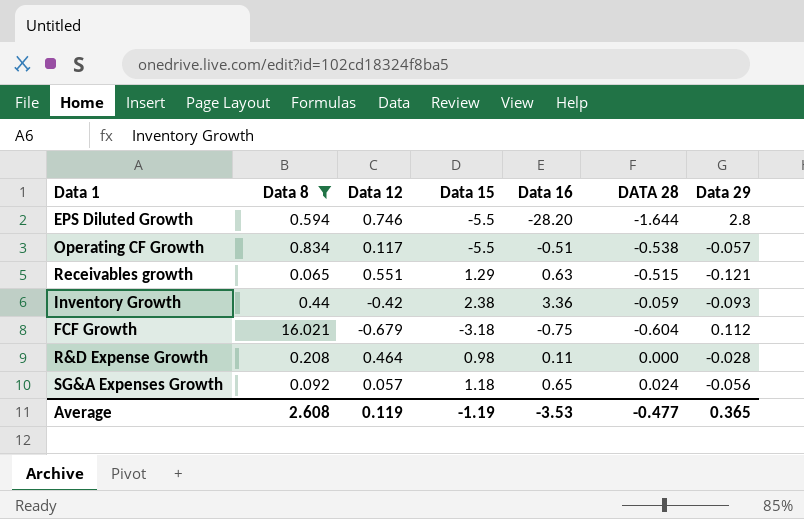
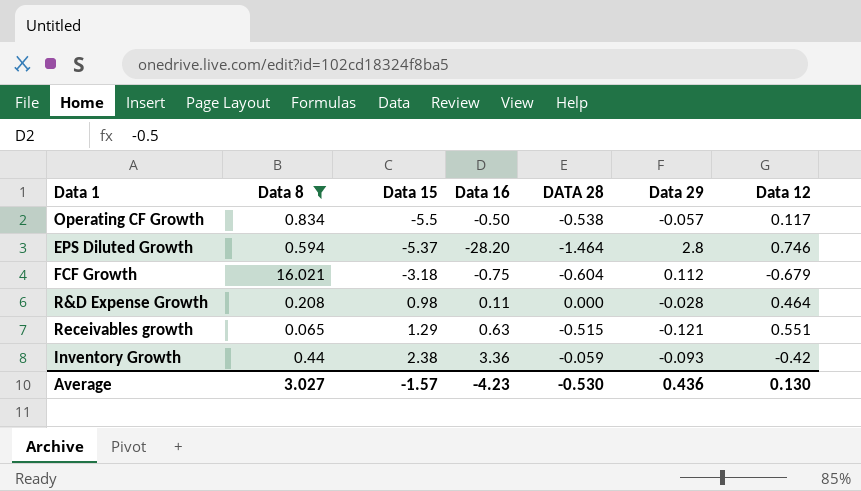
row order: none -> Data 15 ascending
column Data 12 | position: 3 -> 7
row SG&A Expenses Growth: 0.092 | 0.057 | 1.18 | 0.65 | 0.024 | -0.056 -> none
Operating CF Growth | Data 16: -0.51 -> -0.50
EPS Diluted Growth | Data 15: -5.5 -> -5.37
EPS Diluted Growth | DATA 28: -1.644 -> -1.464
Average | Data 8: 2.608 -> 3.027
Average | Data 15: -1.19 -> -1.57
Average | Data 16: -3.53 -> -4.23
Average | DATA 28: -0.477 -> -0.530
Average | Data 29: 0.365 -> 0.436
Average | Data 12: 0.119 -> 0.130

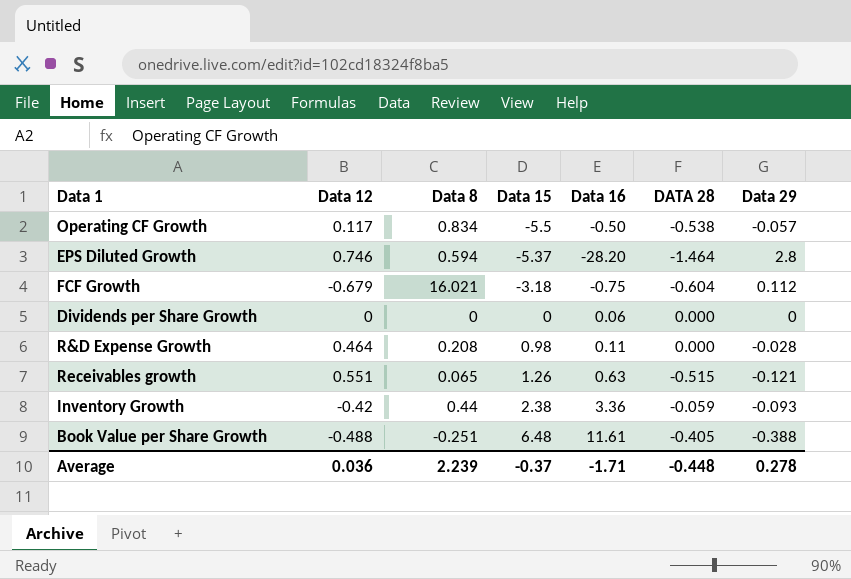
filter: Data 8 >= 0.065 -> none
column Data 12 | position: 7 -> 2
Receivables growth | Data 15: 1.29 -> 1.26
Average | Data 12: 0.130 -> 0.036
Average | Data 8: 3.027 -> 2.239
Average | Data 15: -1.57 -> -0.37
Average | Data 16: -4.23 -> -1.71
Average | DATA 28: -0.530 -> -0.448
Average | Data 29: 0.436 -> 0.278

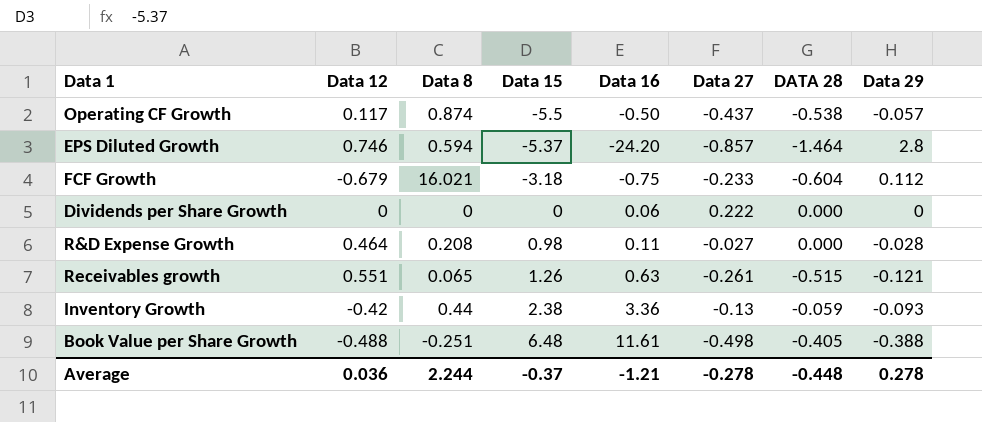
column Data 27 | position: none -> 6
Operating CF Growth | Data 8: 0.834 -> 0.874
EPS Diluted Growth | Data 16: -28.20 -> -24.20
Average | Data 8: 2.239 -> 2.244
Average | Data 16: -1.71 -> -1.21

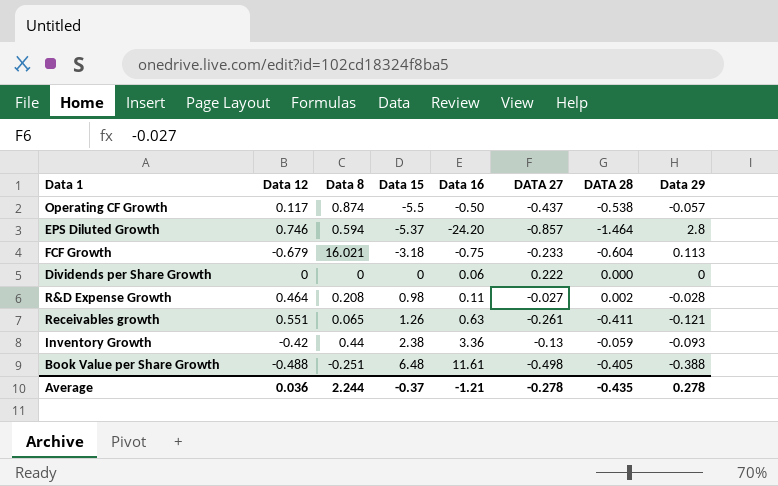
column name: Data 27 -> DATA 27
FCF Growth | Data 29: 0.112 -> 0.113
R&D Expense Growth | DATA 28: 0.000 -> 0.002
Receivables growth | DATA 28: -0.515 -> -0.411
Average | DATA 28: -0.448 -> -0.435

